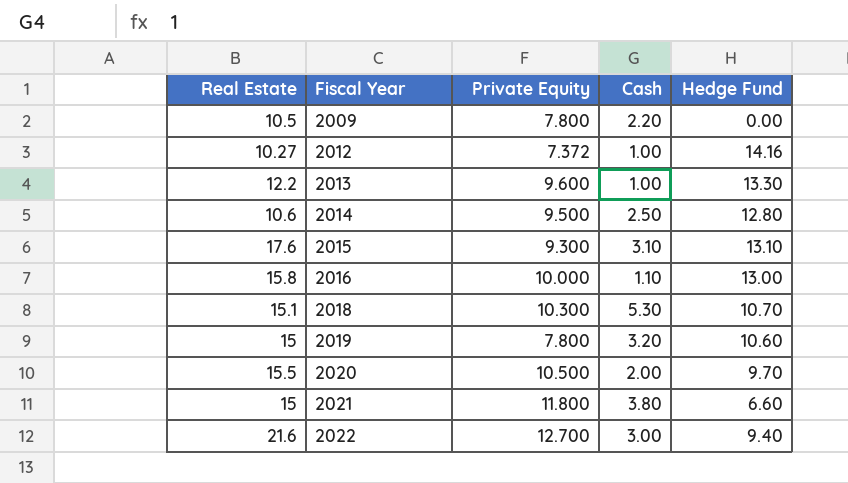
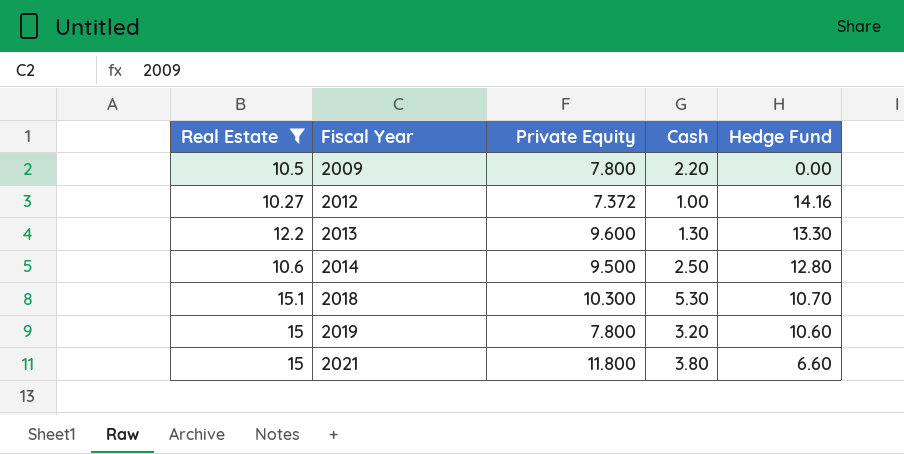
filter: none -> Real Estate <= 15.1
2013 | Cash: 1.00 -> 1.30

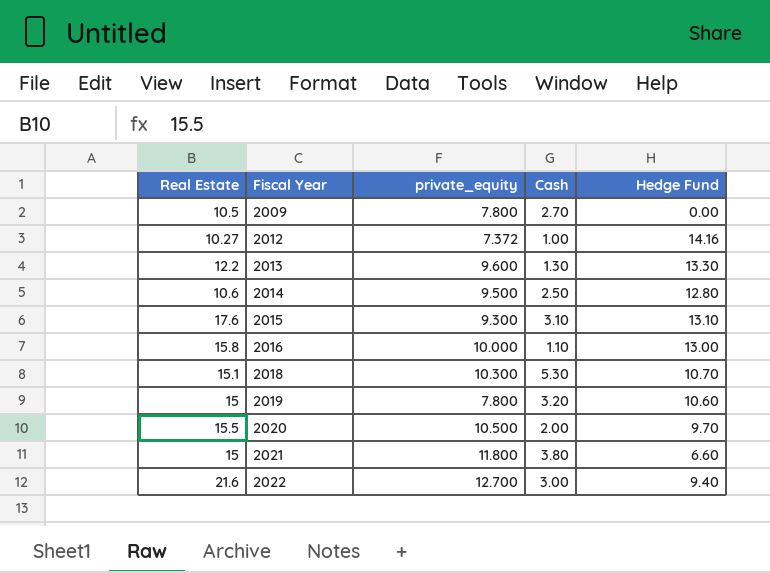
filter: Real Estate <= 15.1 -> none
column name: Private Equity -> private_equity
2009 | Cash: 2.20 -> 2.70

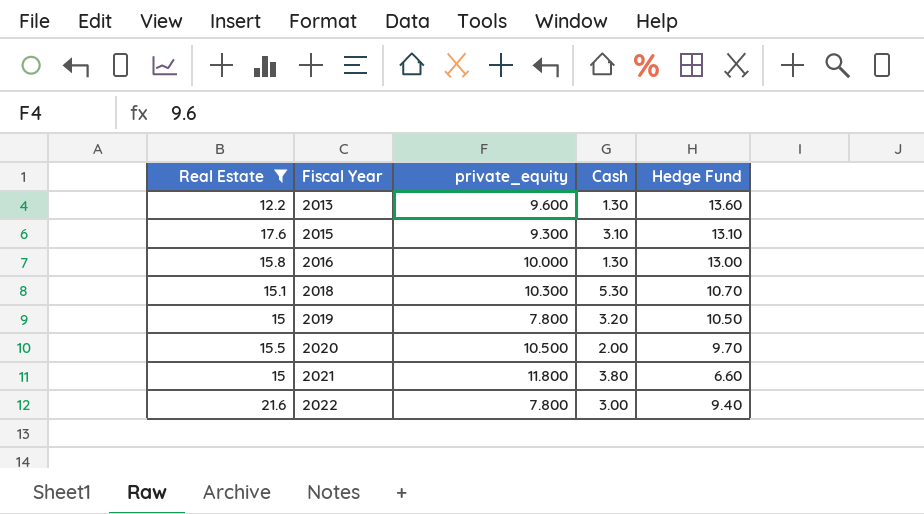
filter: none -> Real Estate >= 12.2
2013 | Hedge Fund: 13.30 -> 13.60
2016 | Cash: 1.10 -> 1.30
2019 | Hedge Fund: 10.60 -> 10.50
2022 | private_equity: 12.700 -> 7.800

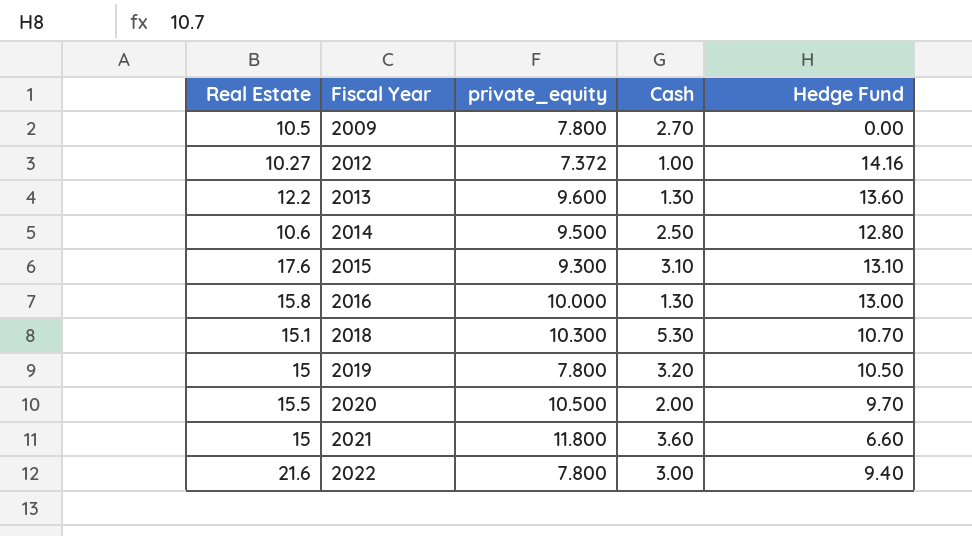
filter: Real Estate >= 12.2 -> none
2021 | Cash: 3.80 -> 3.60

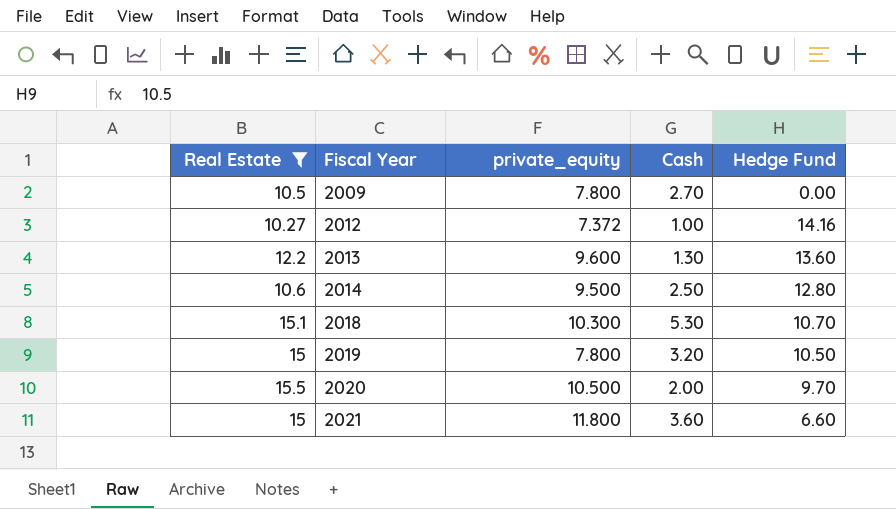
filter: none -> Real Estate <= 15.5

